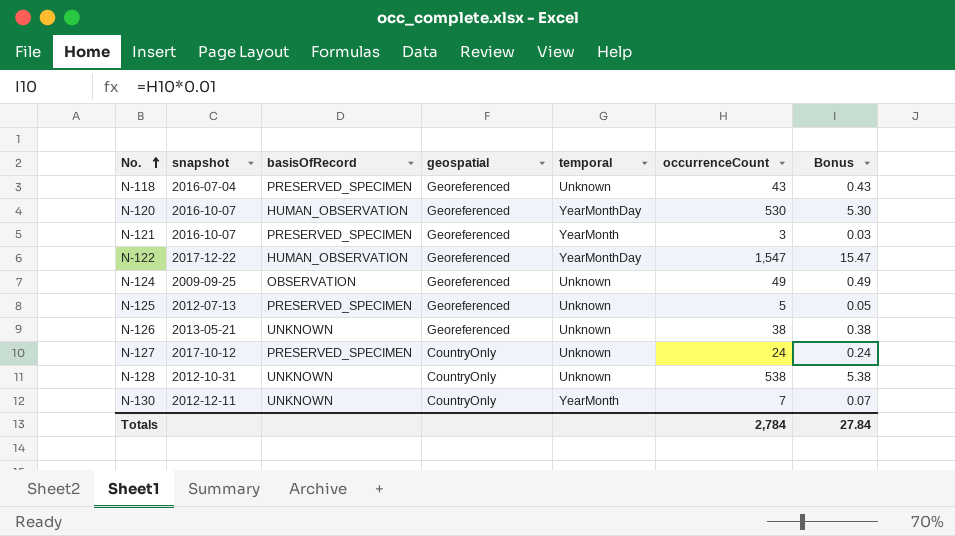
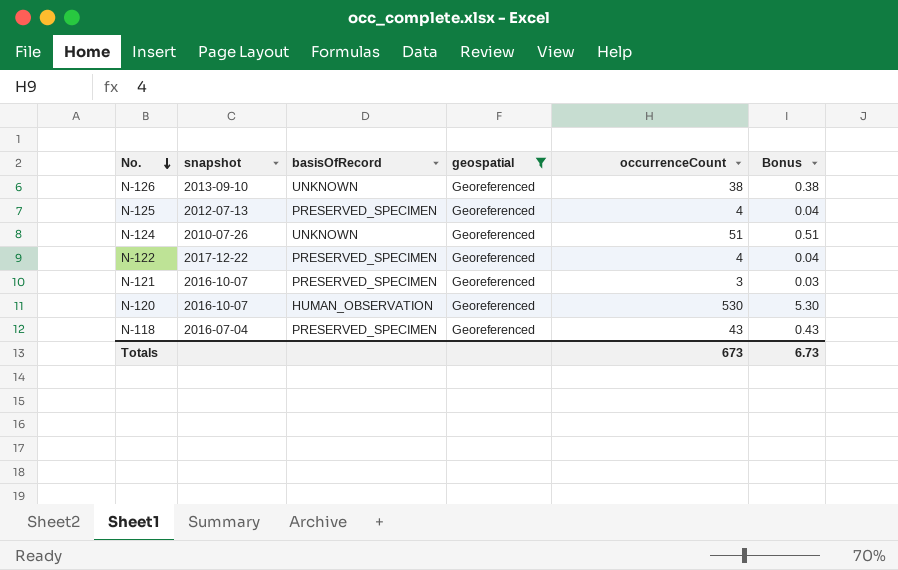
filter: none -> geospatial = Georeferenced
row order: No. ascending -> No. descending
column temporal | position: 5 -> none
N-126 | snapshot: 2013-05-21 -> 2013-09-10
N-125 | occurrenceCount: 5 -> 4
N-125 | Bonus: 0.05 -> 0.04
N-124 | snapshot: 2009-09-25 -> 2010-07-26
N-124 | basisOfRecord: OBSERVATION -> UNKNOWN
N-124 | occurrenceCount: 49 -> 51
N-124 | Bonus: 0.49 -> 0.51
N-122 | basisOfRecord: HUMAN_OBSERVATION -> PRESERVED_SPECIMEN
N-122 | occurrenceCount: 1,547 -> 4
N-122 | Bonus: 15.47 -> 0.04
Totals | occurrenceCount: 2,784 -> 673
Totals | Bonus: 27.84 -> 6.73

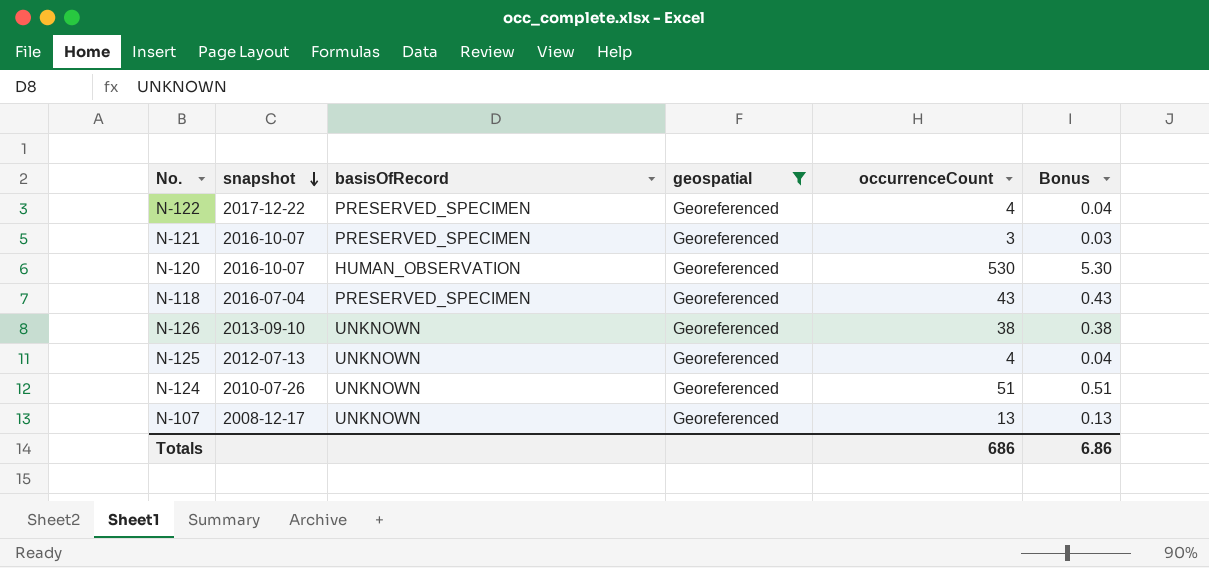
row order: No. descending -> snapshot descending
N-125 | basisOfRecord: PRESERVED_SPECIMEN -> UNKNOWN
row N-107: none -> 2008-12-17 | UNKNOWN | Georeferenced | 13 | 0.13
Totals | occurrenceCount: 673 -> 686
Totals | Bonus: 6.73 -> 6.86

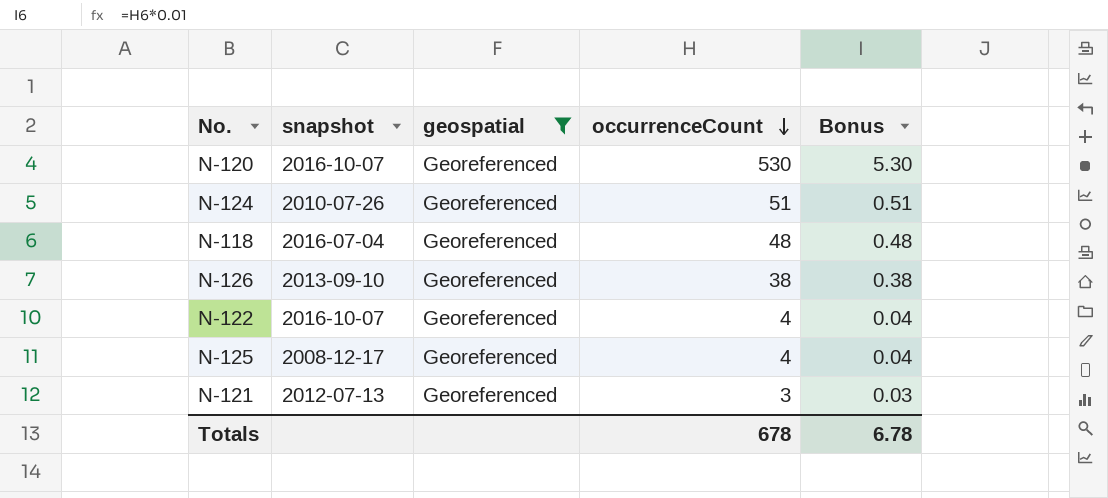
row order: snapshot descending -> occurrenceCount descending
column basisOfRecord | position: 3 -> none
row N-107: 2008-12-17 | UNKNOWN | Georeferenced | 13 | 0.13 -> none
N-118 | occurrenceCount: 43 -> 48
N-118 | Bonus: 0.43 -> 0.48
N-122 | snapshot: 2017-12-22 -> 2016-10-07
N-125 | snapshot: 2012-07-13 -> 2008-12-17
N-121 | snapshot: 2016-10-07 -> 2012-07-13
Totals | occurrenceCount: 686 -> 678
Totals | Bonus: 6.86 -> 6.78

